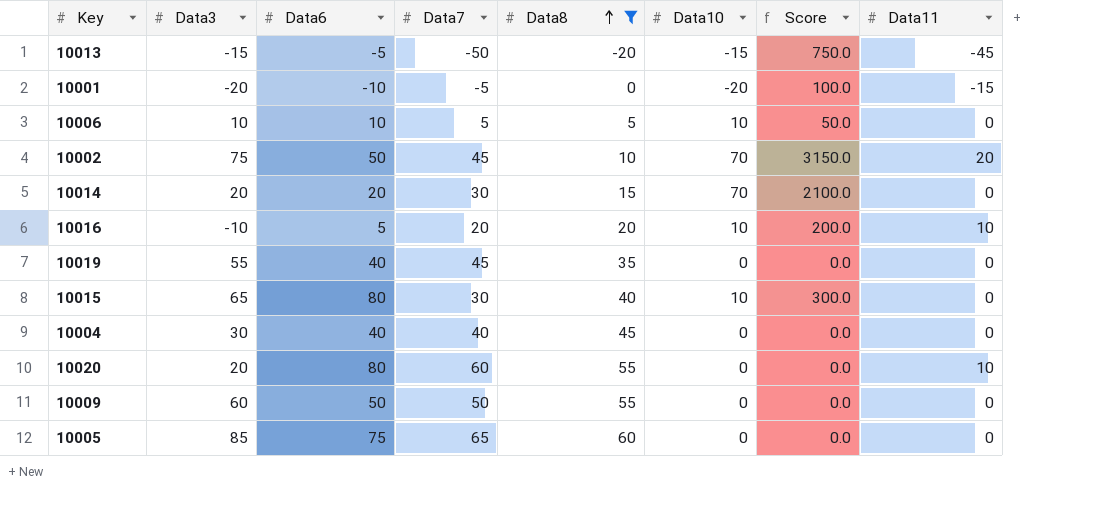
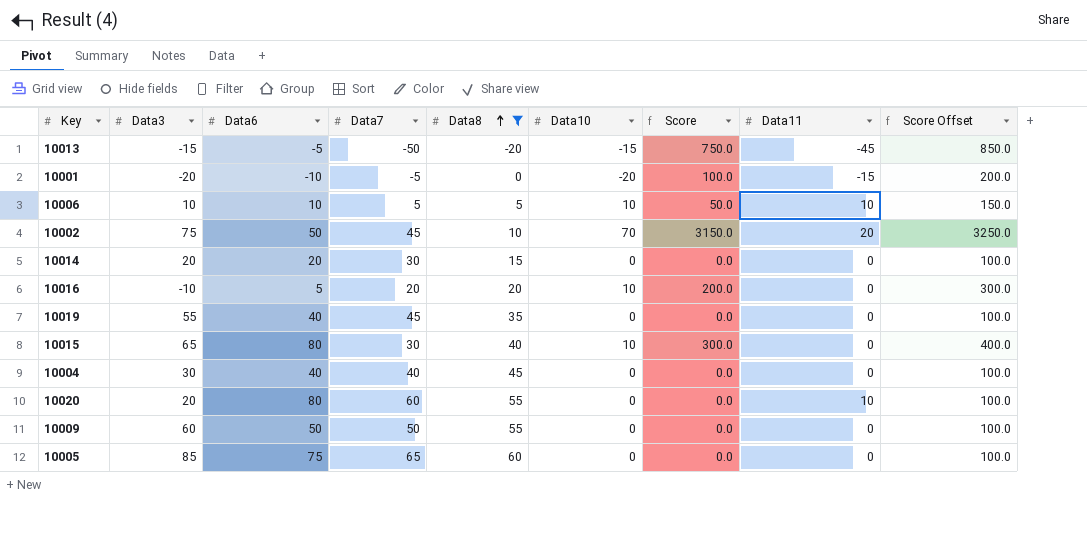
column Score Offset | formula: none -> [Score] + 100
10006 | Data11: 0 -> 10
10014 | Data10: 70 -> 0
10014 | Score: 2100.0 -> 0.0
10016 | Data11: 10 -> 0

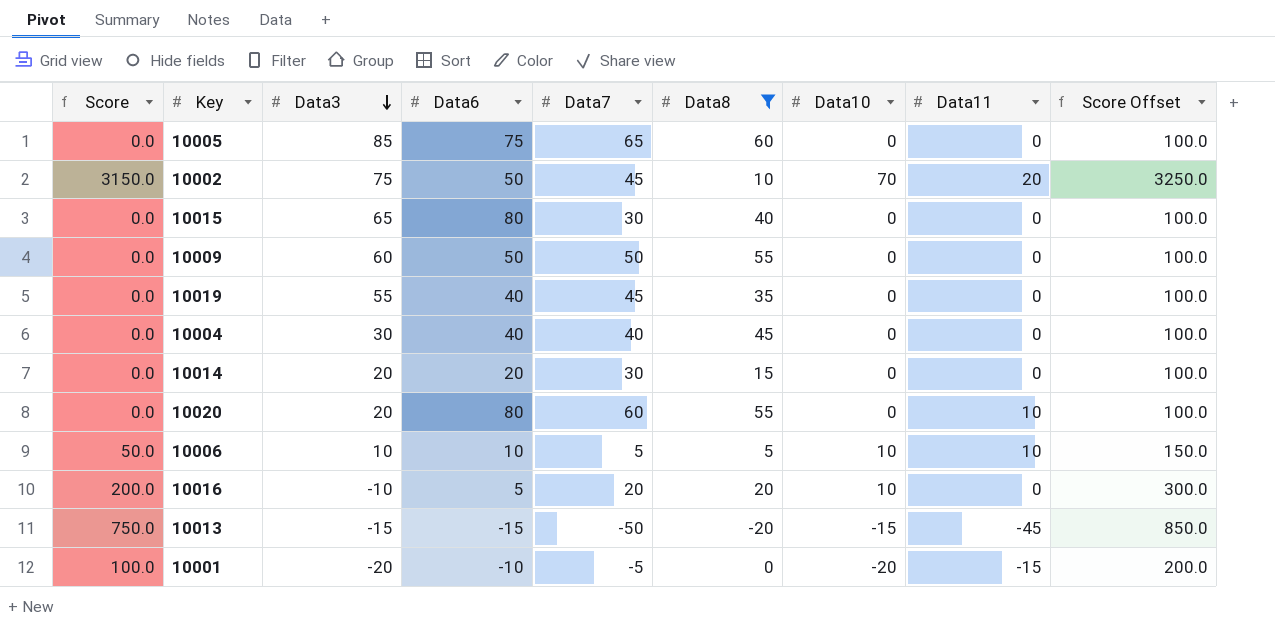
row order: Data8 ascending -> Data3 descending
column Score | position: 7 -> 1
10015 | Score: 300.0 -> 0.0
10015 | Data10: 10 -> 0
10015 | Score Offset: 400.0 -> 100.0
10013 | Data6: -5 -> -15

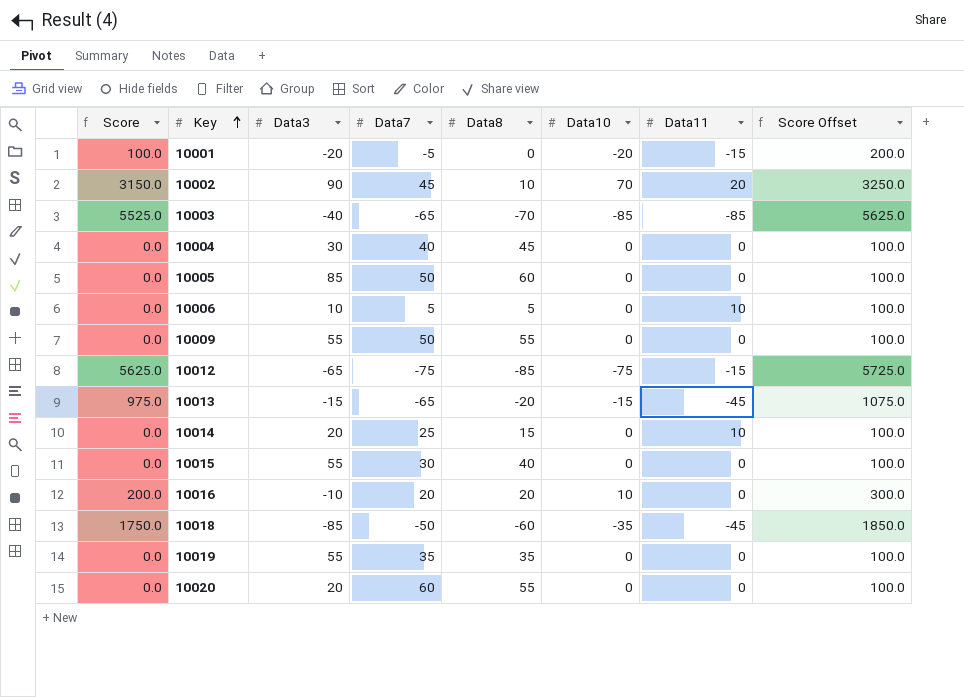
filter: Data8 >= -20 -> none
row order: Data3 descending -> Key ascending
column Data6 | position: 4 -> none
10002 | Data3: 75 -> 90
10005 | Data7: 65 -> 50
10006 | Score: 50.0 -> 0.0
10006 | Data10: 10 -> 0
10006 | Score Offset: 150.0 -> 100.0
10009 | Data3: 60 -> 55
10013 | Score: 750.0 -> 975.0
10013 | Data7: -50 -> -65
10013 | Score Offset: 850.0 -> 1075.0
10014 | Data7: 30 -> 25
10014 | Data11: 0 -> 10
10015 | Data3: 65 -> 55
10019 | Data7: 45 -> 35
10020 | Data11: 10 -> 0

